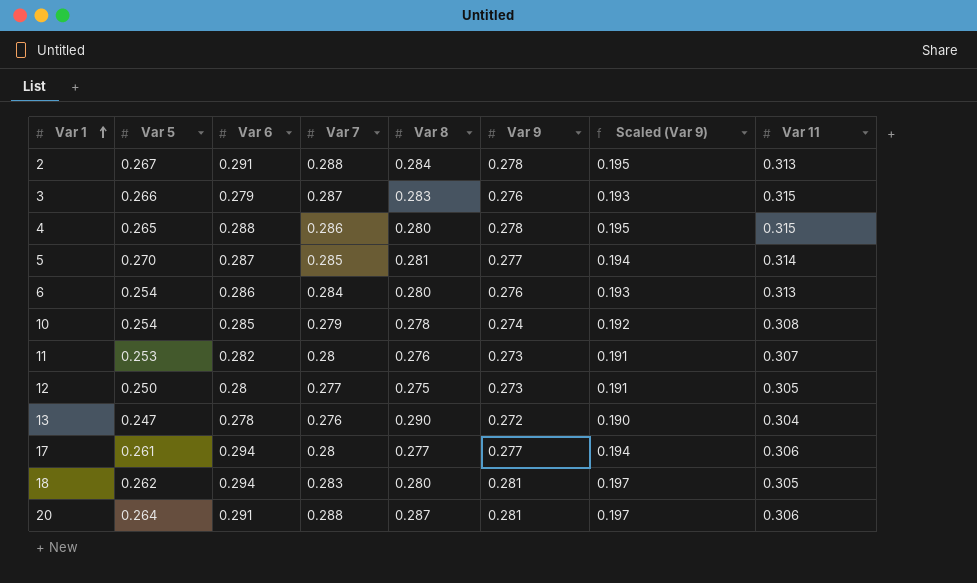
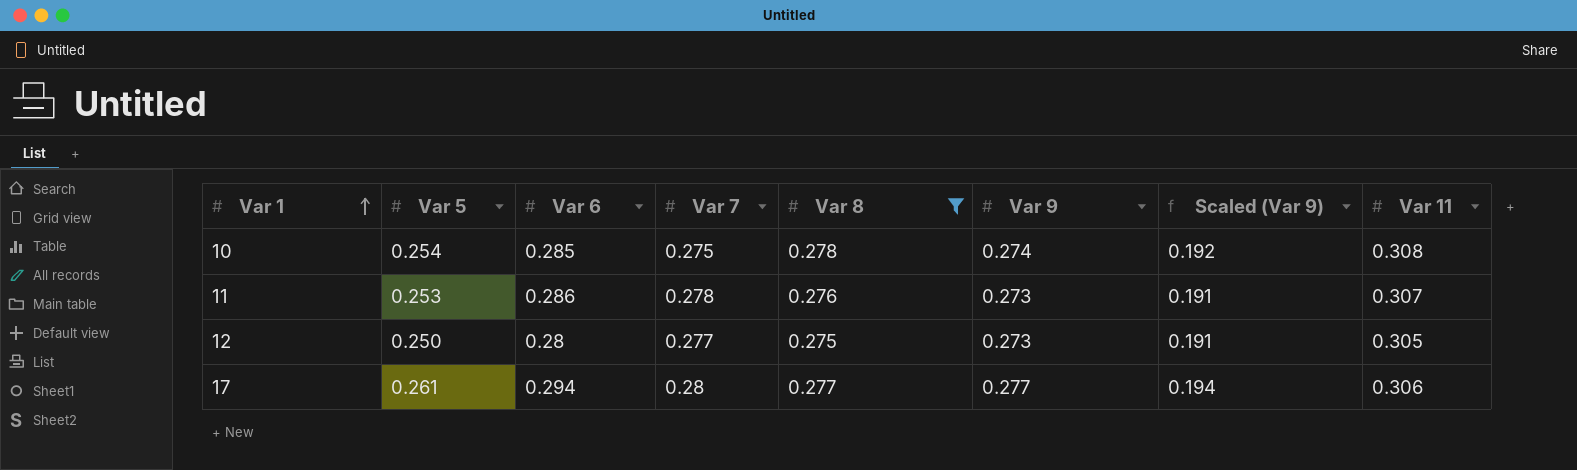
filter: none -> Var 8 <= 0.278
10 | Var 7: 0.279 -> 0.275
11 | Var 6: 0.282 -> 0.286
11 | Var 7: 0.28 -> 0.278

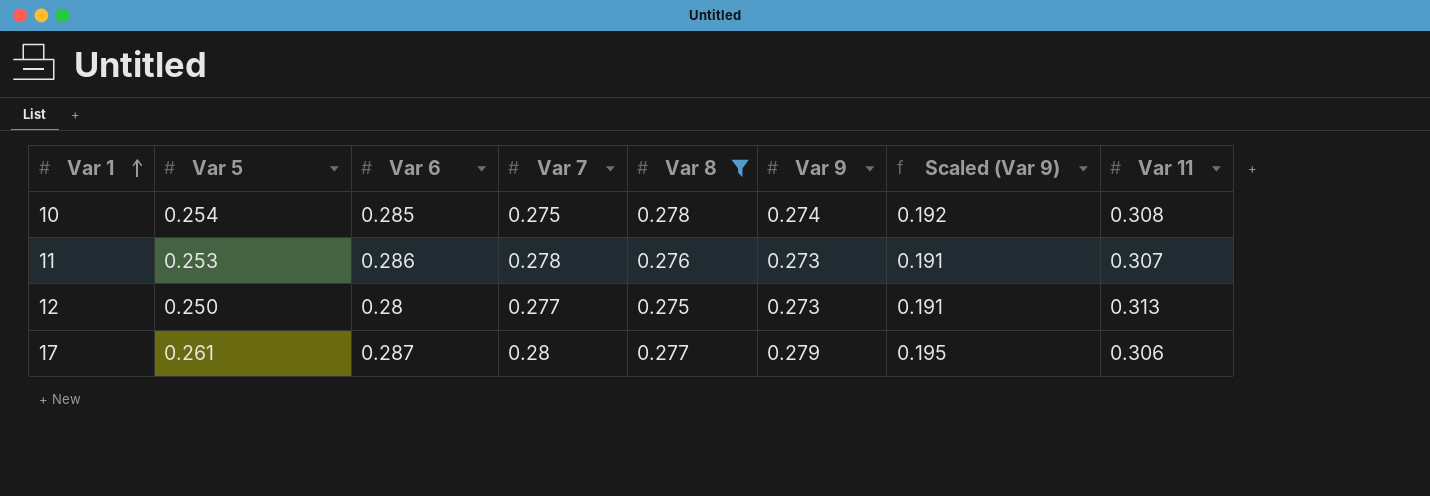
12 | Var 11: 0.305 -> 0.313
17 | Var 6: 0.294 -> 0.287
17 | Var 9: 0.277 -> 0.279
17 | Scaled (Var 9): 0.194 -> 0.195

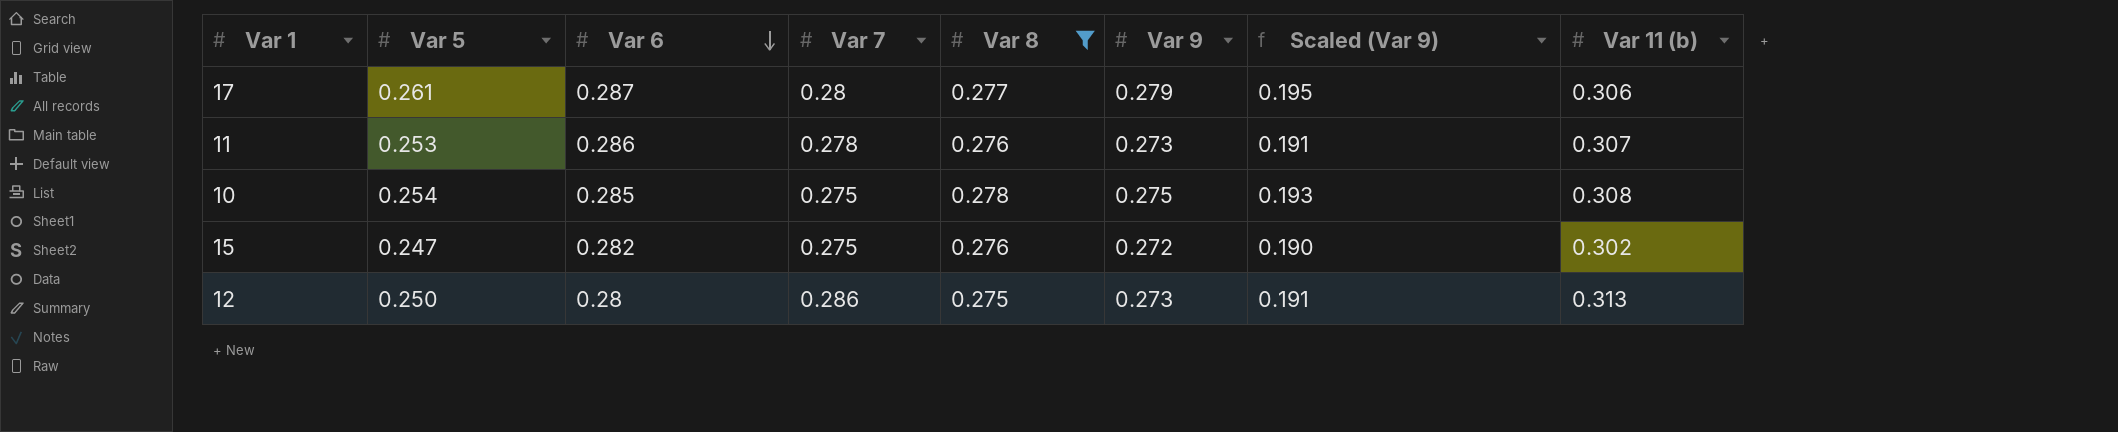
row order: Var 1 ascending -> Var 6 descending
column name: Var 11 -> Var 11 (b)
10 | Var 9: 0.274 -> 0.275
10 | Scaled (Var 9): 0.192 -> 0.193
row 15: none -> 0.247 | 0.282 | 0.275 | 0.276 | 0.272 | 0.190 | 0.302
12 | Var 7: 0.277 -> 0.286

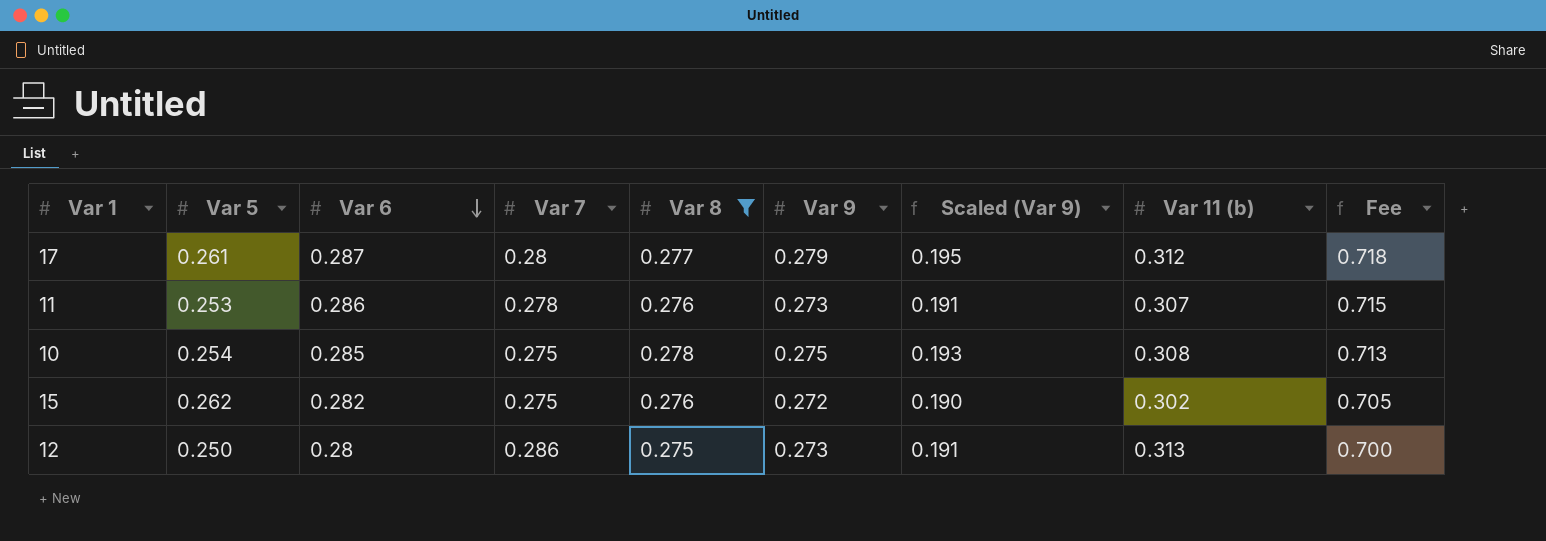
column Fee | formula: none -> [Var 6] * 2.5
17 | Var 11 (b): 0.306 -> 0.312
15 | Var 5: 0.247 -> 0.262

